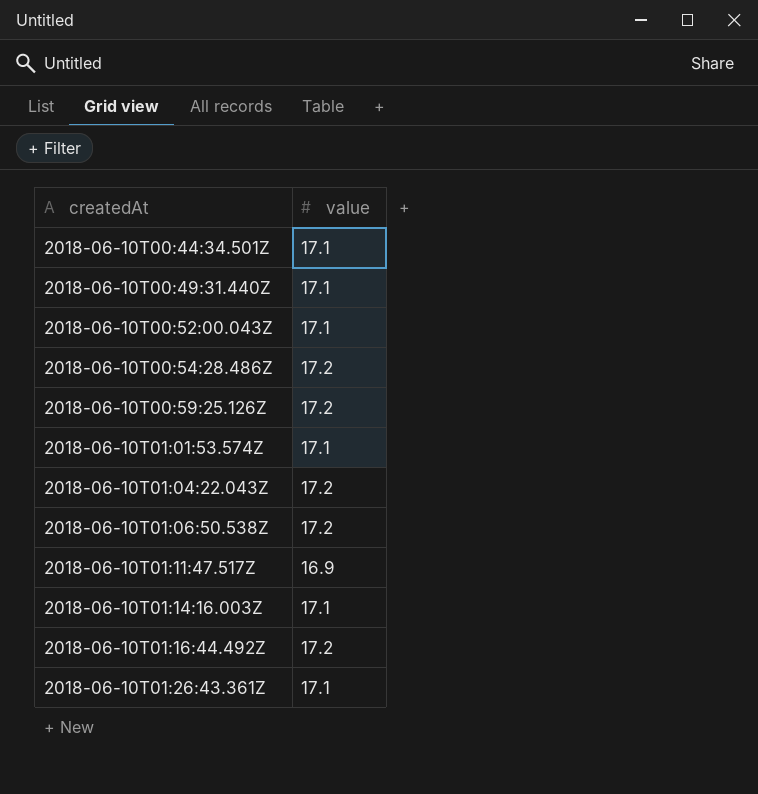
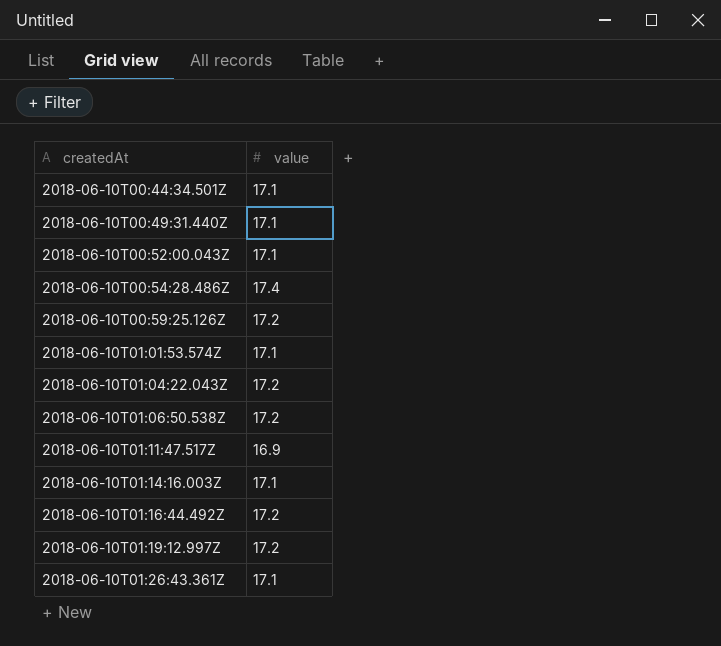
2018-06-10T00:54:28.486Z | value: 17.2 -> 17.4
row 2018-06-10T01:19:12.997Z: none -> 17.2

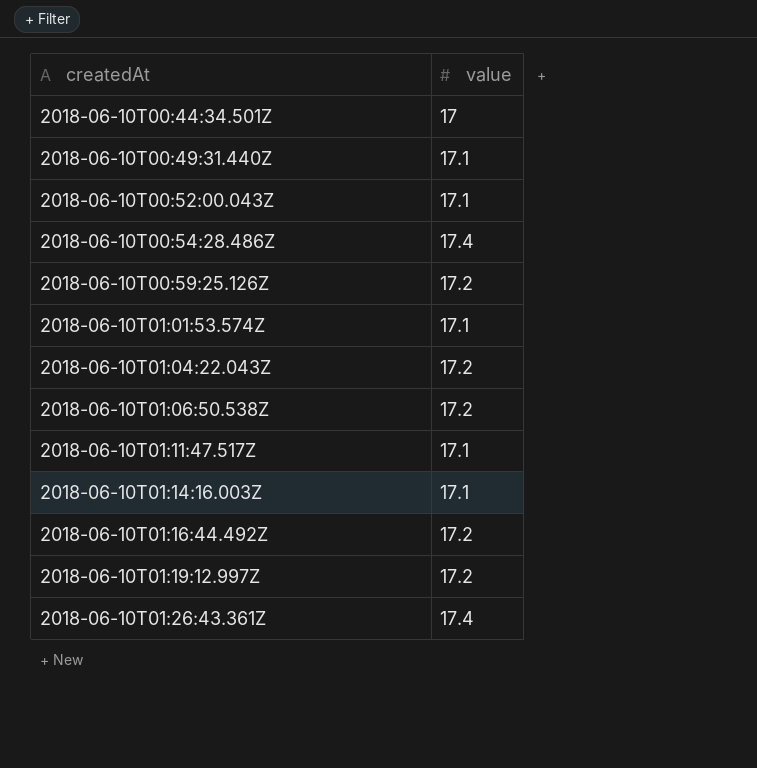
2018-06-10T00:44:34.501Z | value: 17.1 -> 17
2018-06-10T01:11:47.517Z | value: 16.9 -> 17.1
2018-06-10T01:26:43.361Z | value: 17.1 -> 17.4

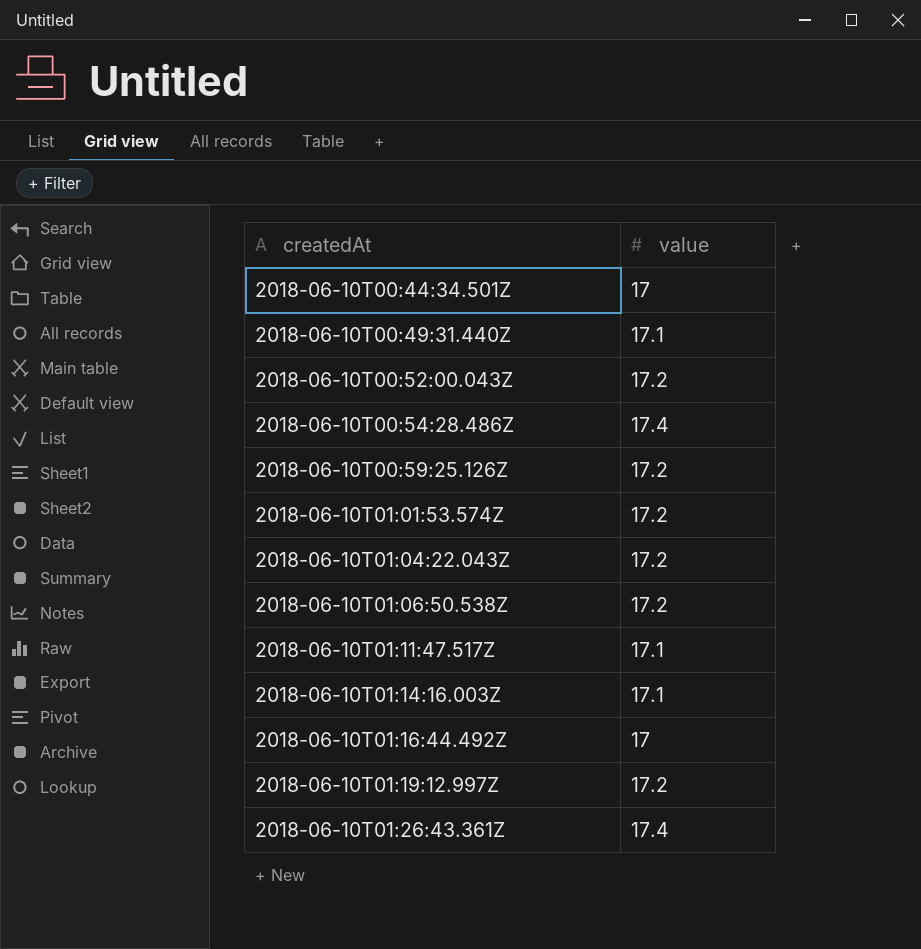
2018-06-10T00:52:00.043Z | value: 17.1 -> 17.2
2018-06-10T01:01:53.574Z | value: 17.1 -> 17.2
2018-06-10T01:16:44.492Z | value: 17.2 -> 17

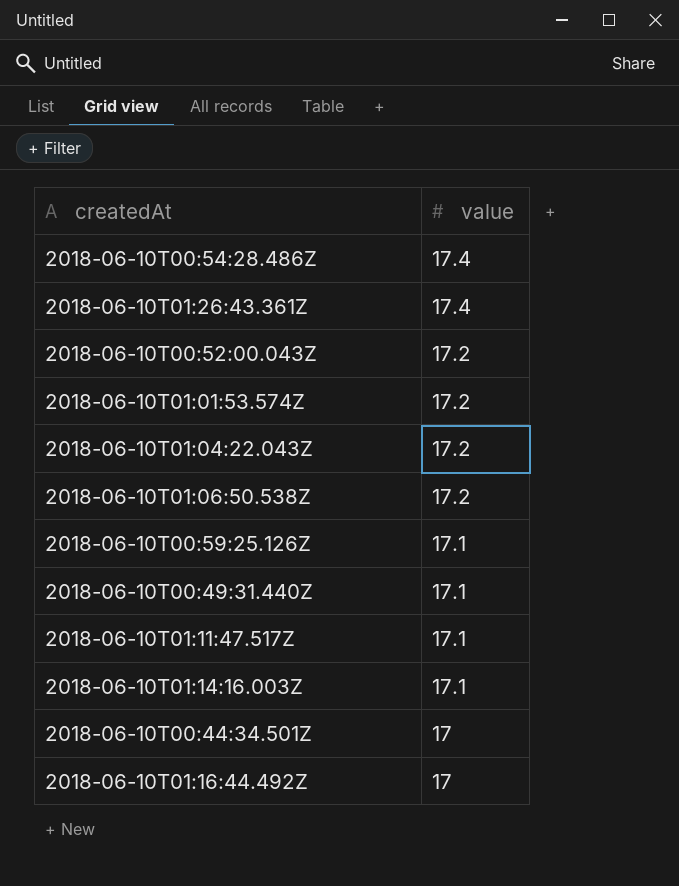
row order: createdAt ascending -> value descending
row 2018-06-10T01:19:12.997Z: 17.2 -> none
2018-06-10T00:59:25.126Z | value: 17.2 -> 17.1

